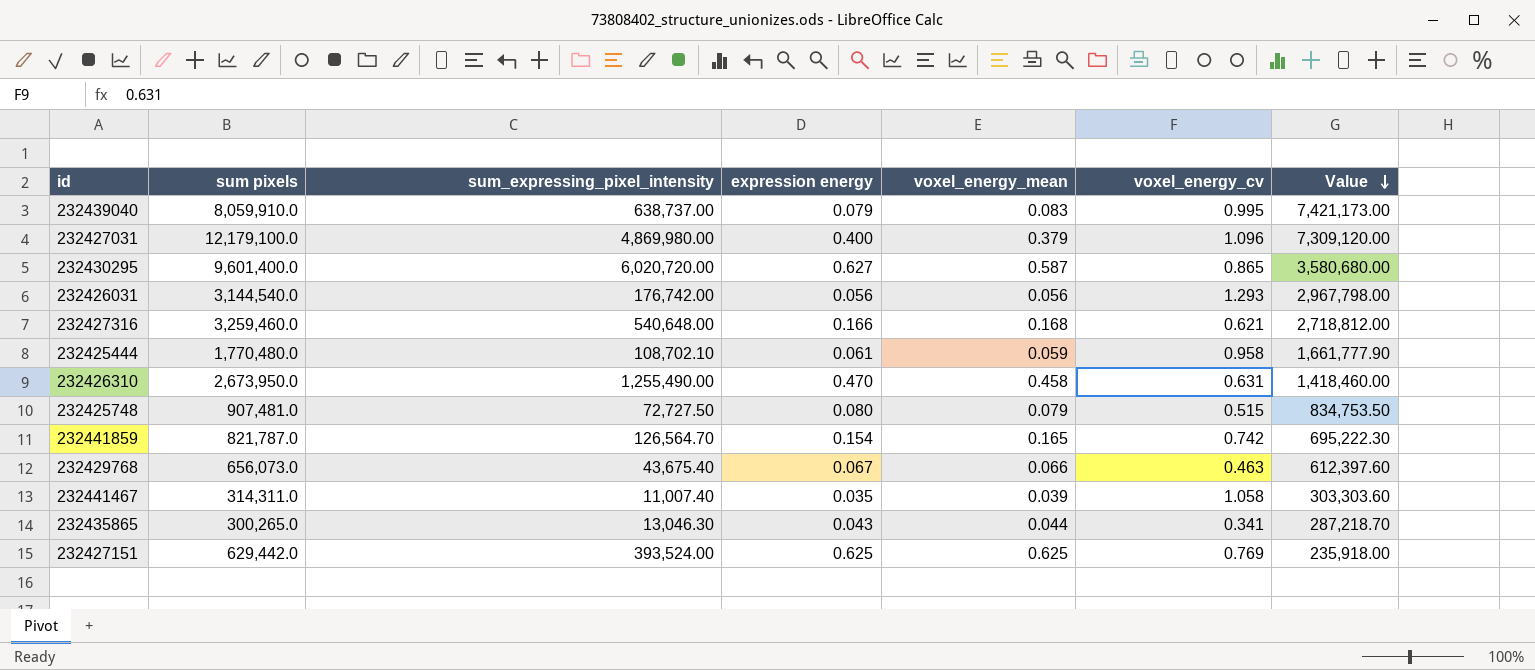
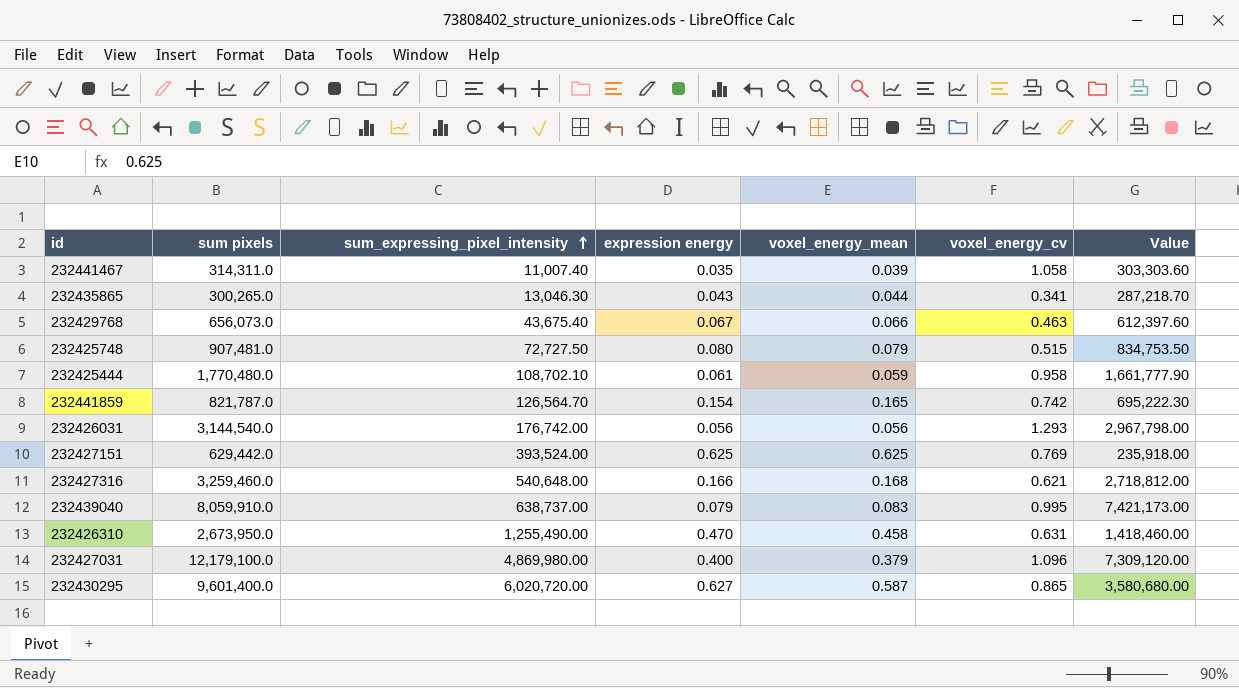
row order: Value descending -> sum_expressing_pixel_intensity ascending

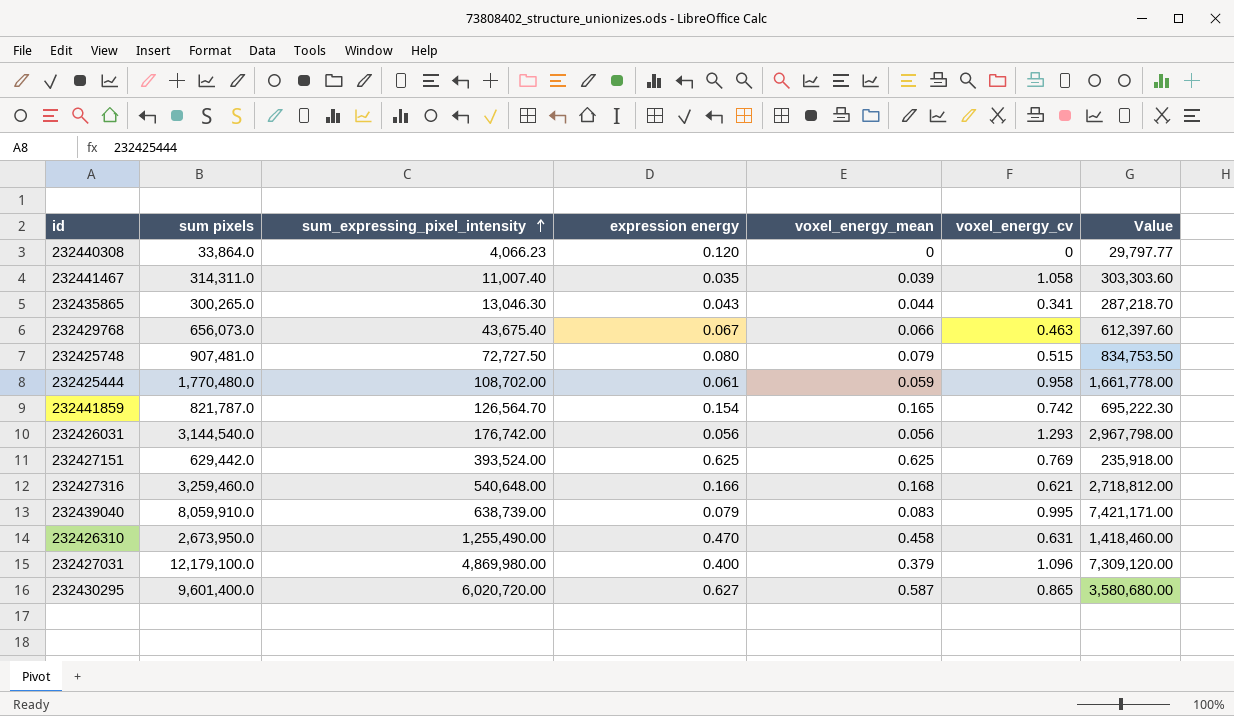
row 232440308: none -> 33,864.0 | 4,066.23 | 0.120 | 0 | 0 | 29,797.77
232425444 | sum_expressing_pixel_intensity: 108,702.10 -> 108,702.00
232425444 | Value: 1,661,777.90 -> 1,661,778.00
232439040 | sum_expressing_pixel_intensity: 638,737.00 -> 638,739.00
232439040 | Value: 7,421,173.00 -> 7,421,171.00

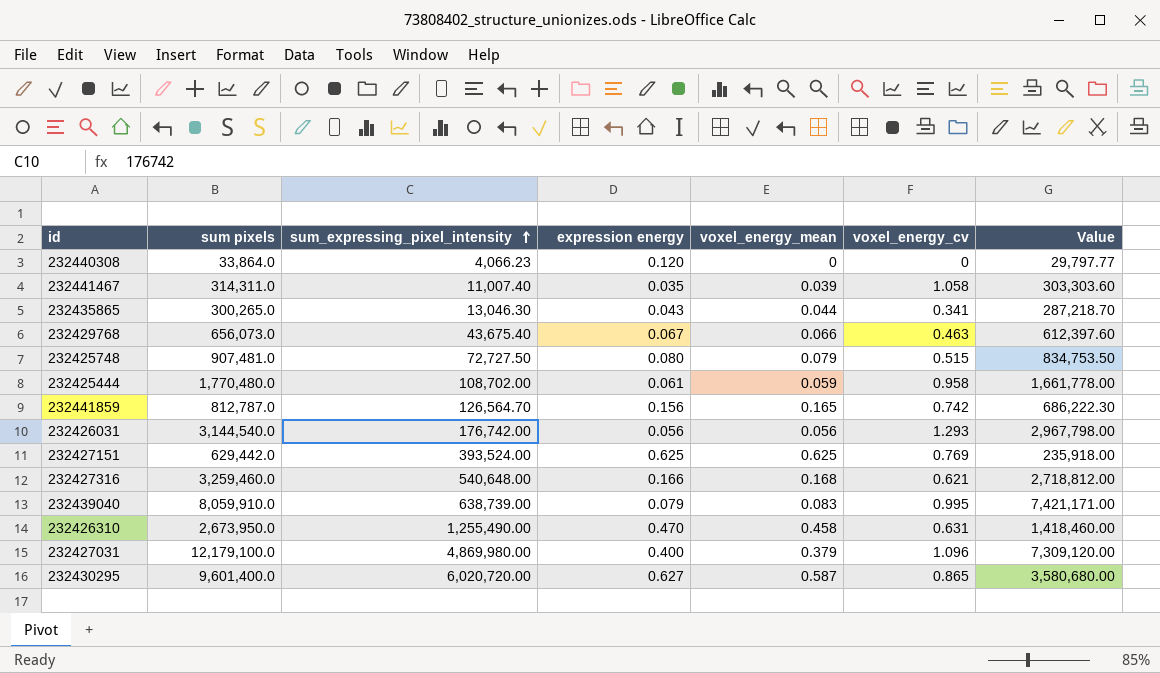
232441859 | sum pixels: 821,787.0 -> 812,787.0
232441859 | expression energy: 0.154 -> 0.156
232441859 | Value: 695,222.30 -> 686,222.30

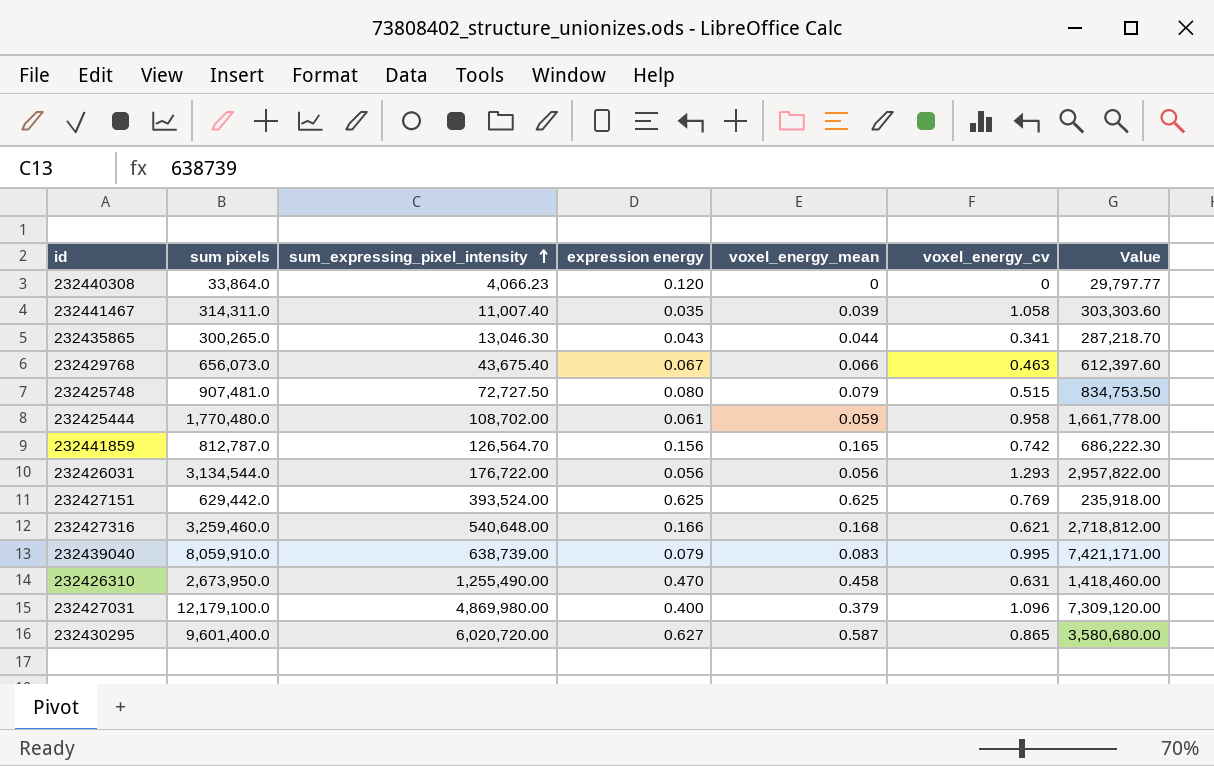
232426031 | sum pixels: 3,144,540.0 -> 3,134,544.0
232426031 | sum_expressing_pixel_intensity: 176,742.00 -> 176,722.00
232426031 | Value: 2,967,798.00 -> 2,957,822.00

